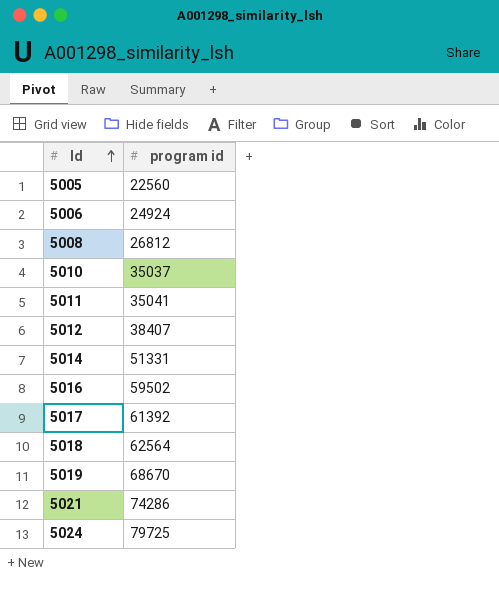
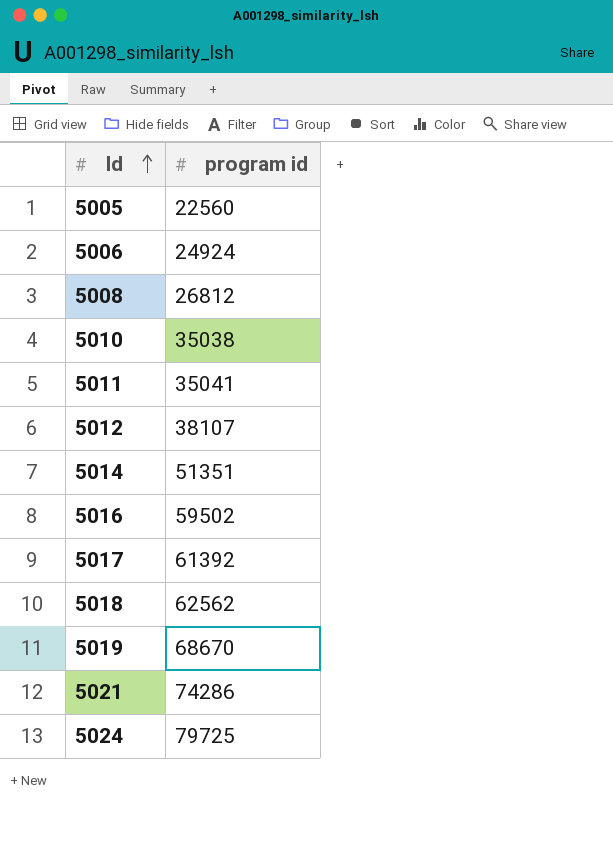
5010 | program id: 35037 -> 35038
5012 | program id: 38407 -> 38107
5014 | program id: 51331 -> 51351
5018 | program id: 62564 -> 62562

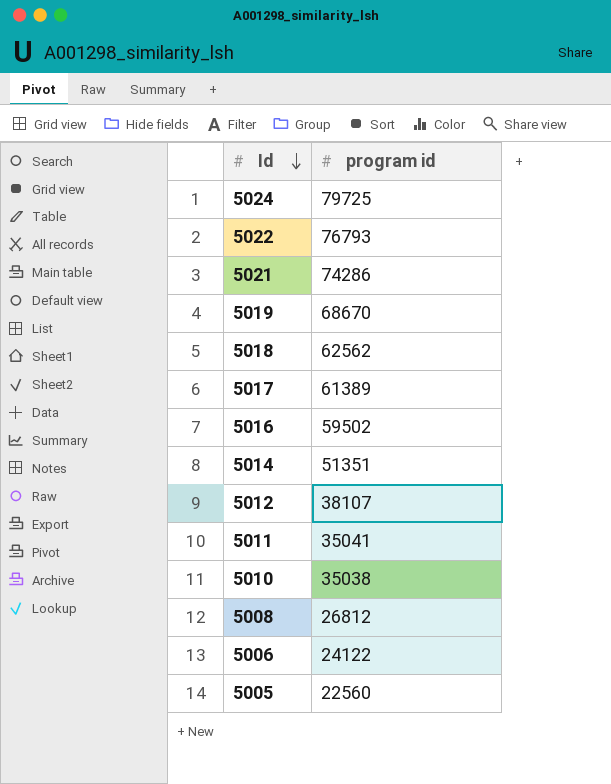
row order: Id ascending -> Id descending
row 5022: none -> 76793
5017 | program id: 61392 -> 61389
5006 | program id: 24924 -> 24122

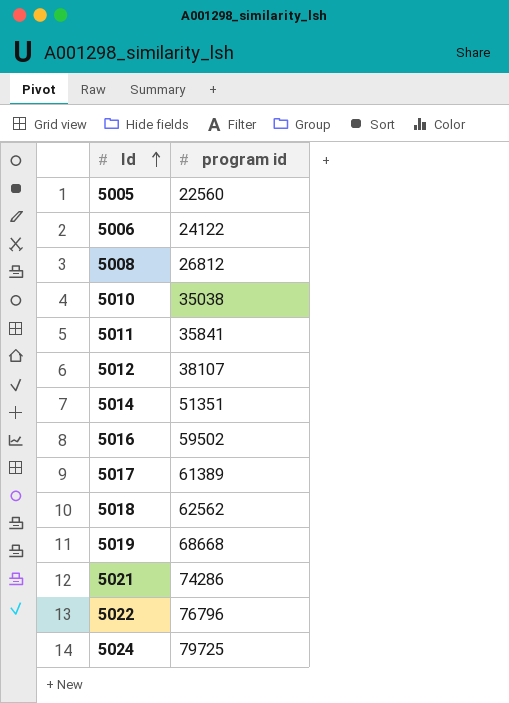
row order: Id descending -> Id ascending
5011 | program id: 35041 -> 35841
5019 | program id: 68670 -> 68668
5022 | program id: 76793 -> 76796

